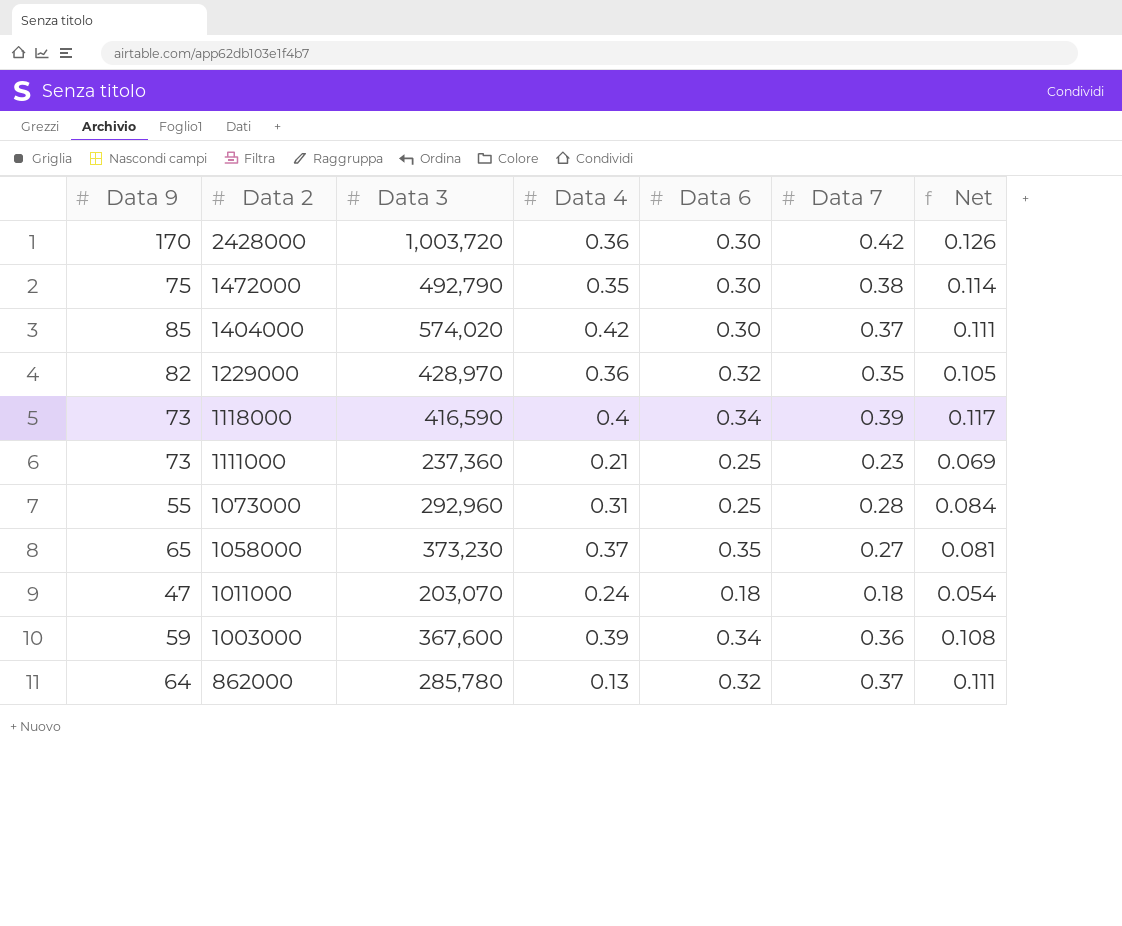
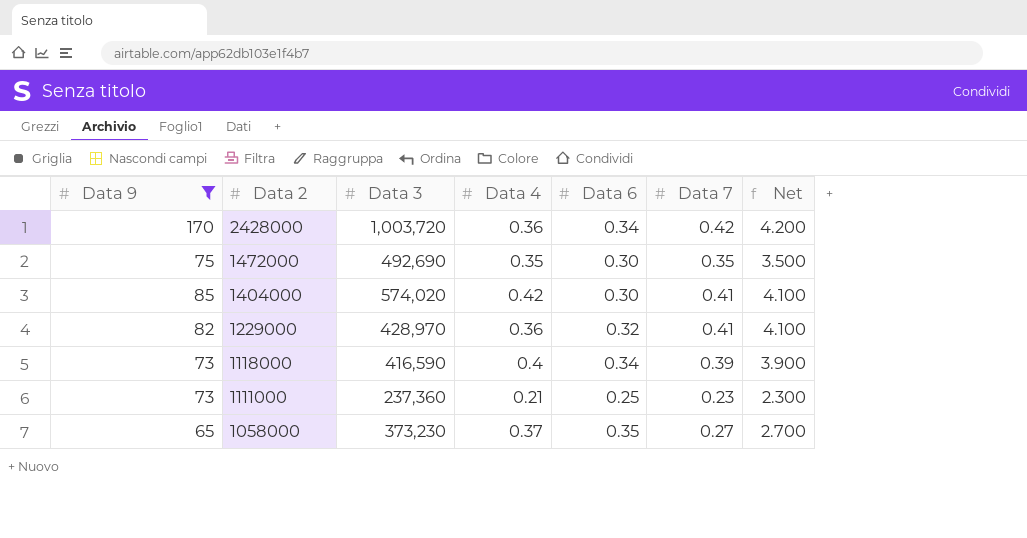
filter: none -> Data 9 >= 65
column Net | formula: [Data 7] * 0.3 -> [Data 7] * 10
2428000 | Data 6: 0.30 -> 0.34
1472000 | Data 3: 492,790 -> 492,690
1472000 | Data 7: 0.38 -> 0.35
1404000 | Data 7: 0.37 -> 0.41
1229000 | Data 7: 0.35 -> 0.41

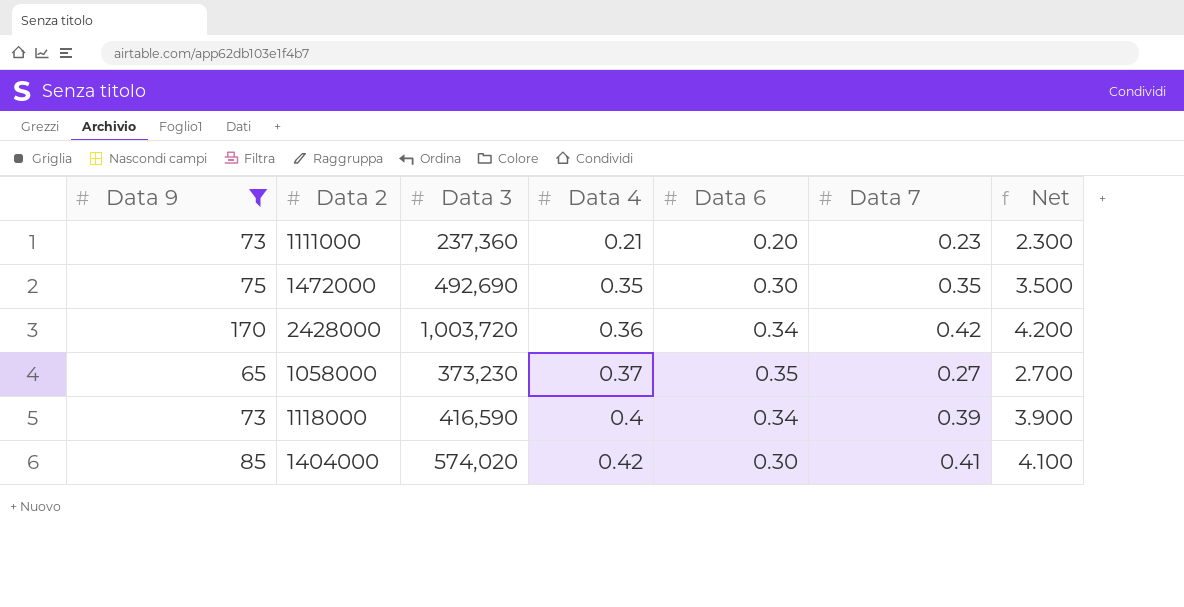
row order: Data 2 descending -> Data 4 ascending
row 1229000: 82 | 428,970 | 0.36 | 0.32 | 0.41 | 4.100 -> none
1111000 | Data 6: 0.25 -> 0.20

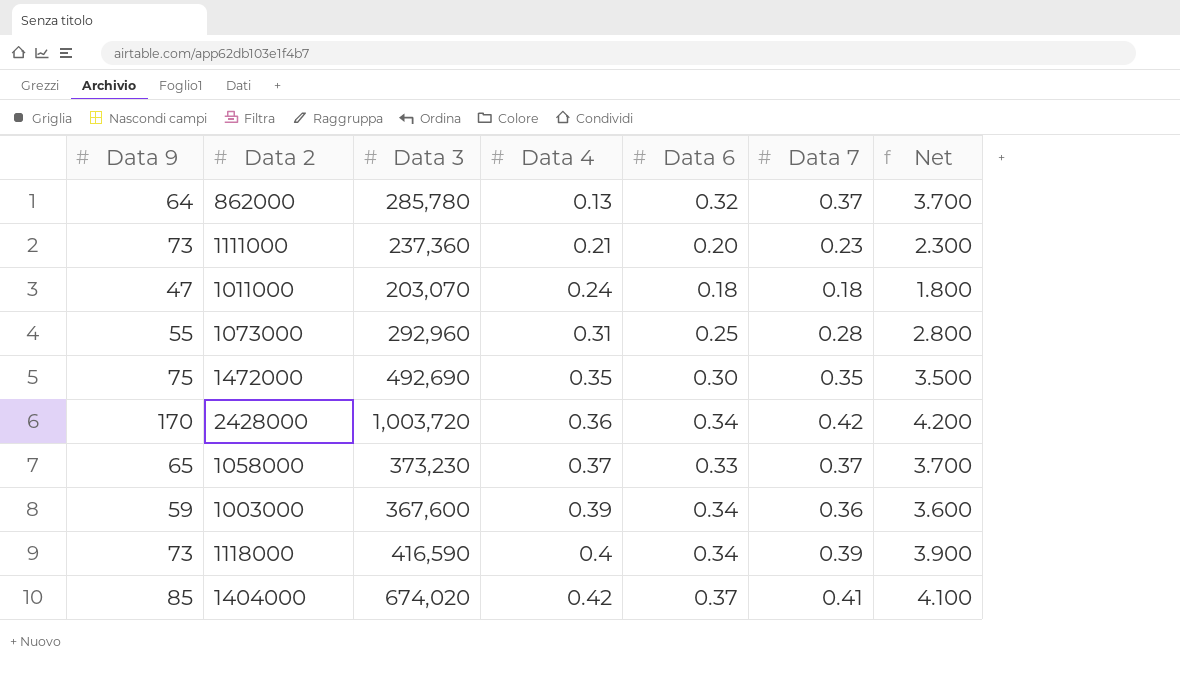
filter: Data 9 >= 65 -> none
1058000 | Data 6: 0.35 -> 0.33
1058000 | Data 7: 0.27 -> 0.37
1058000 | Net: 2.700 -> 3.700
1404000 | Data 3: 574,020 -> 674,020
1404000 | Data 6: 0.30 -> 0.37

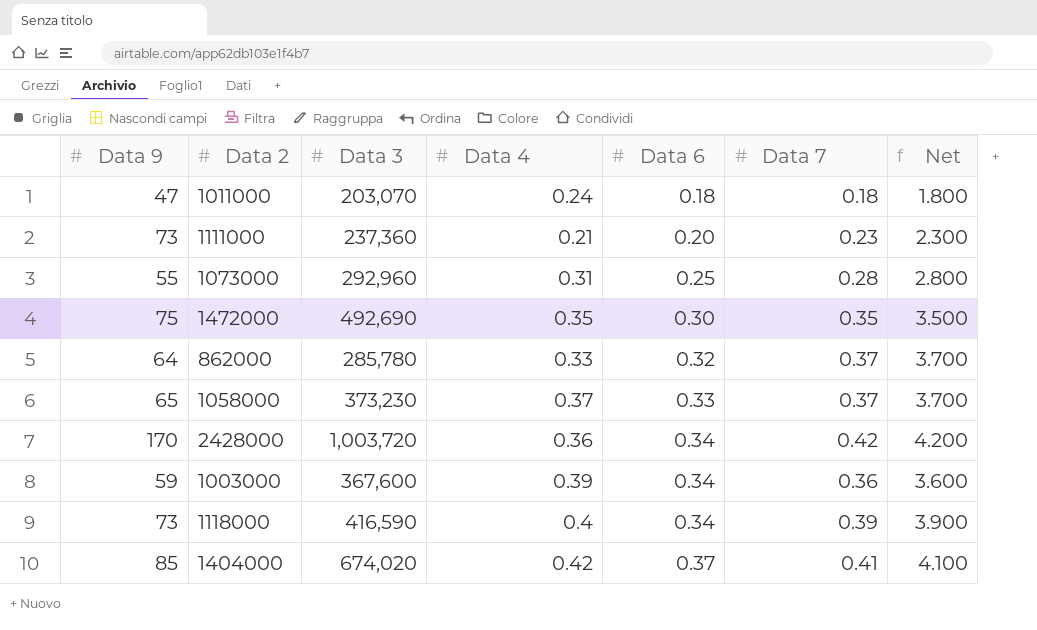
row order: Data 4 ascending -> Data 6 ascending
862000 | Data 4: 0.13 -> 0.33

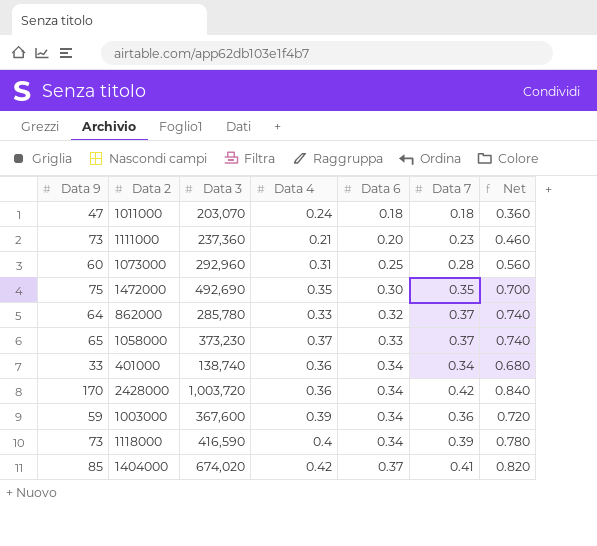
column Net | formula: [Data 7] * 10 -> [Data 7] * 2
1073000 | Data 9: 55 -> 60
row 401000: none -> 33 | 138,740 | 0.36 | 0.34 | 0.34 | 0.680

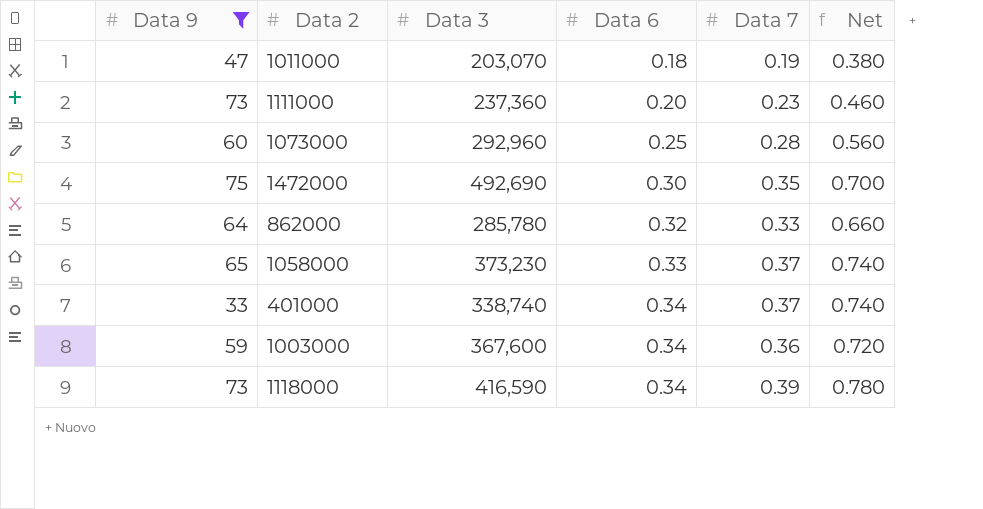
filter: none -> Data 9 <= 75
column Data 4 | position: 4 -> none
1011000 | Data 7: 0.18 -> 0.19
1011000 | Net: 0.360 -> 0.380
862000 | Data 7: 0.37 -> 0.33
862000 | Net: 0.740 -> 0.660
401000 | Data 3: 138,740 -> 338,740
401000 | Data 7: 0.34 -> 0.37
401000 | Net: 0.680 -> 0.740

